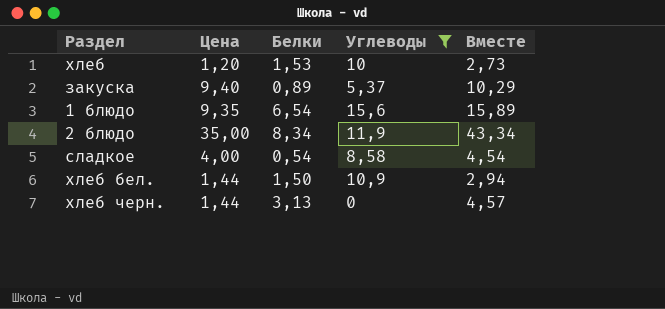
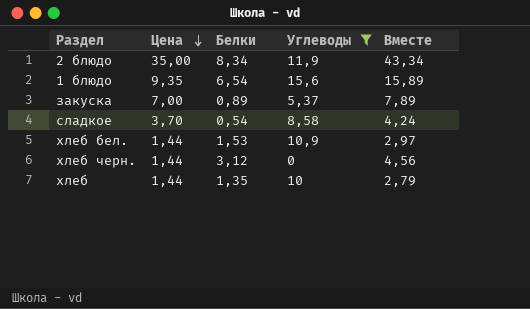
row order: none -> Цена descending
закуска | Цена: 9,40 -> 7,00
закуска | Вместе: 10,29 -> 7,89
сладкое | Цена: 4,00 -> 3,70
сладкое | Вместе: 4,54 -> 4,24
хлеб бел. | Белки: 1,50 -> 1,53
хлеб бел. | Вместе: 2,94 -> 2,97
хлеб черн. | Белки: 3,13 -> 3,12
хлеб черн. | Вместе: 4,57 -> 4,56
хлеб | Цена: 1,20 -> 1,44
хлеб | Белки: 1,53 -> 1,35
хлеб | Вместе: 2,73 -> 2,79

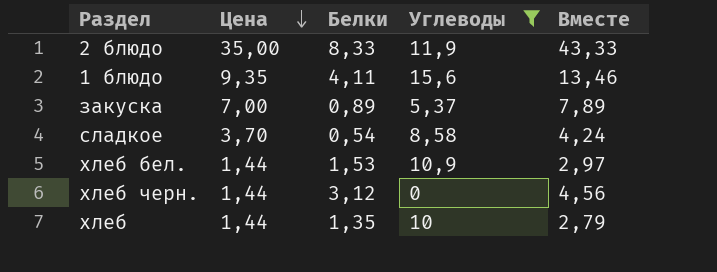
2 блюдо | Белки: 8,34 -> 8,33
2 блюдо | Вместе: 43,34 -> 43,33
1 блюдо | Белки: 6,54 -> 4,11
1 блюдо | Вместе: 15,89 -> 13,46

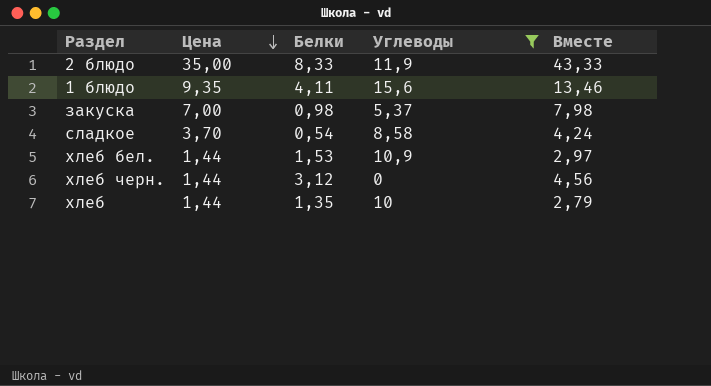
закуска | Белки: 0,89 -> 0,98
закуска | Вместе: 7,89 -> 7,98

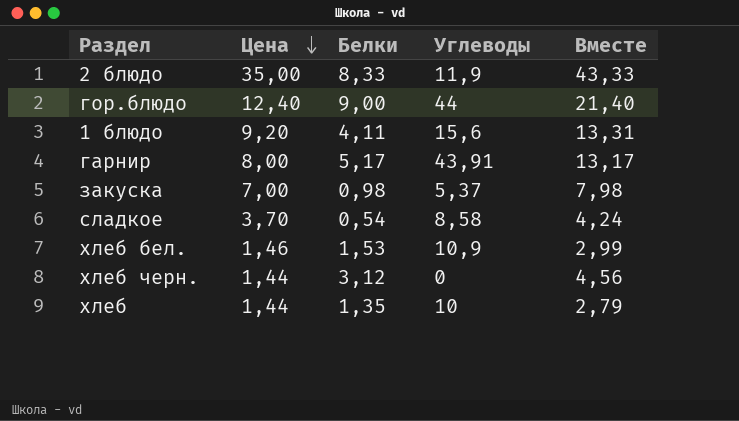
filter: Углеводы <= 15,6 -> none
1 блюдо | Цена: 9,35 -> 9,20
1 блюдо | Вместе: 13,46 -> 13,31
хлеб бел. | Цена: 1,44 -> 1,46
хлеб бел. | Вместе: 2,97 -> 2,99

